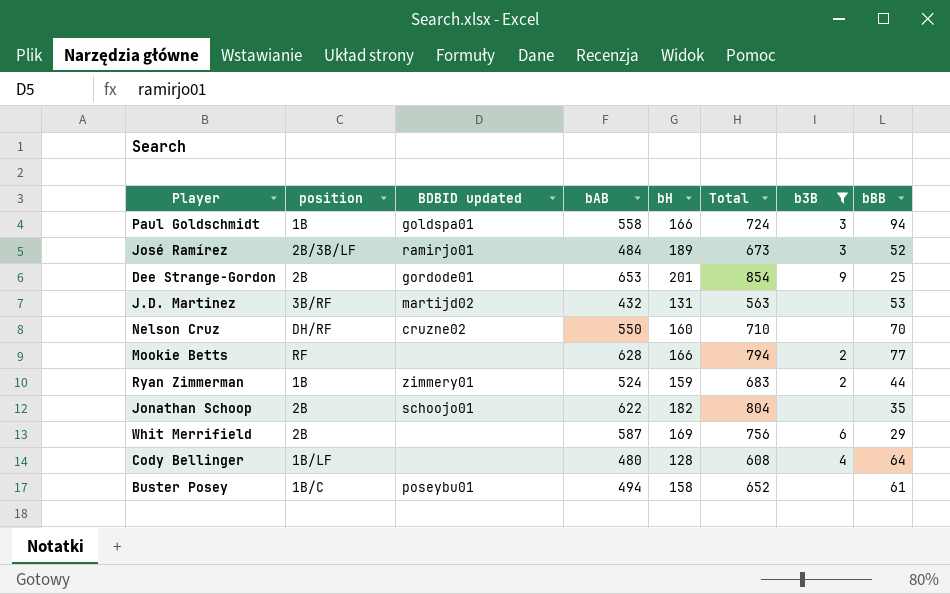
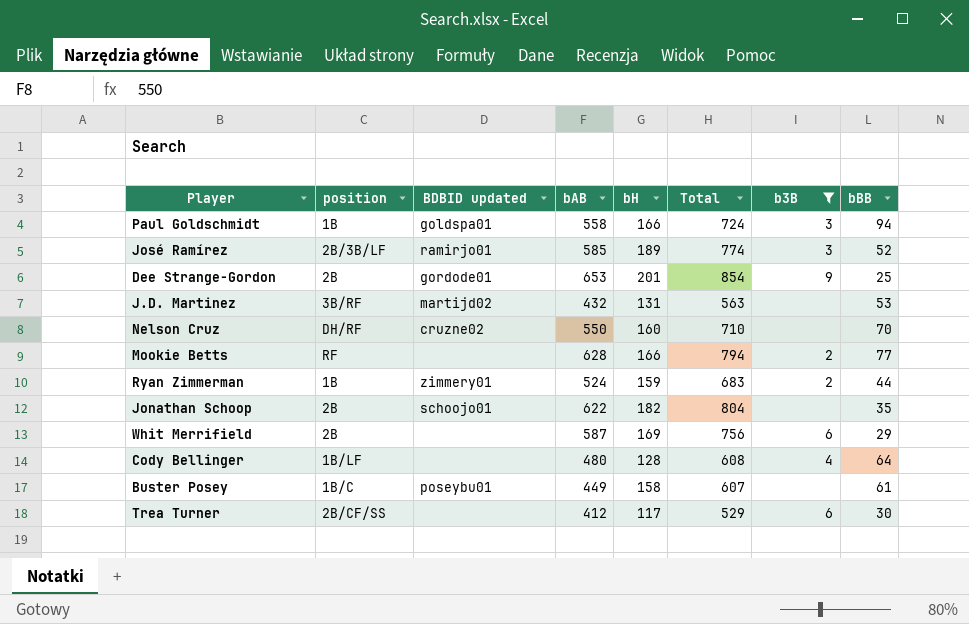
José Ramírez | bAB: 484 -> 585
José Ramírez | Total: 673 -> 774
Buster Posey | bAB: 494 -> 449
Buster Posey | Total: 652 -> 607
row Trea Turner: none -> 2B/CF/SS | none | 412 | 117 | 529 | 6 | 30

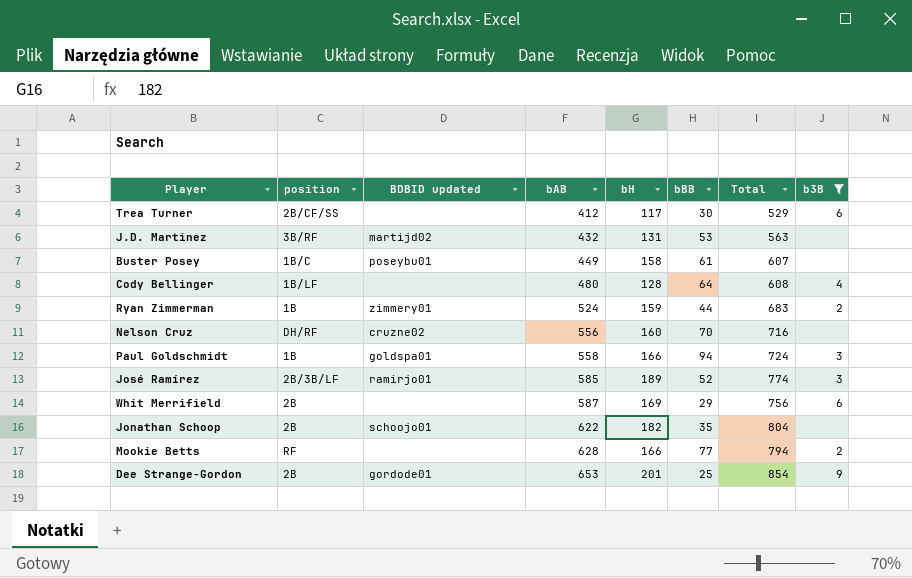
row order: none -> bAB ascending
column bBB | position: 8 -> 6
Nelson Cruz | bAB: 550 -> 556
Nelson Cruz | Total: 710 -> 716

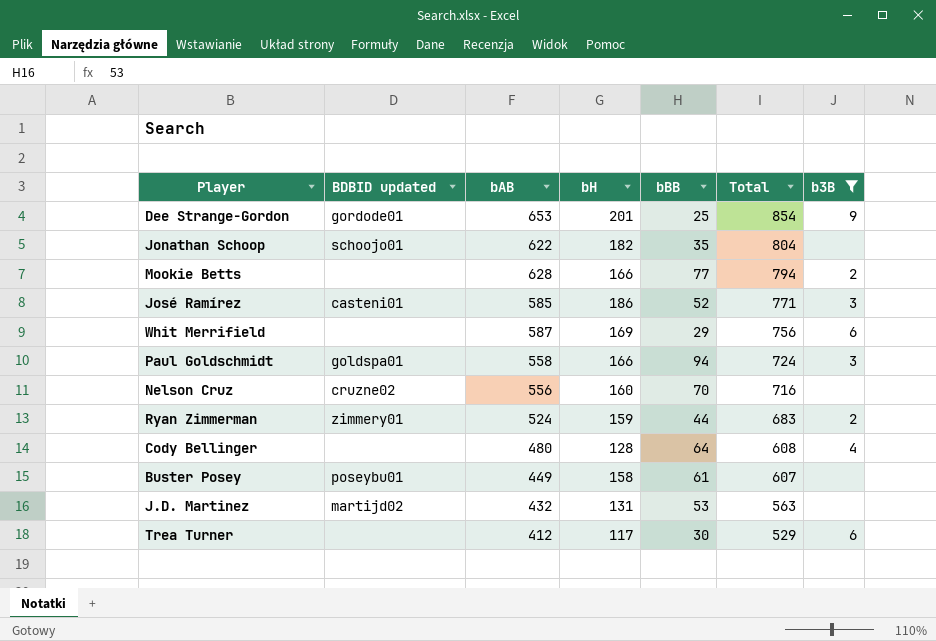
row order: bAB ascending -> Total descending
column position | position: 2 -> none
José Ramírez | BDBID updated: ramirjo01 -> casteni01
José Ramírez | bH: 189 -> 186
José Ramírez | Total: 774 -> 771

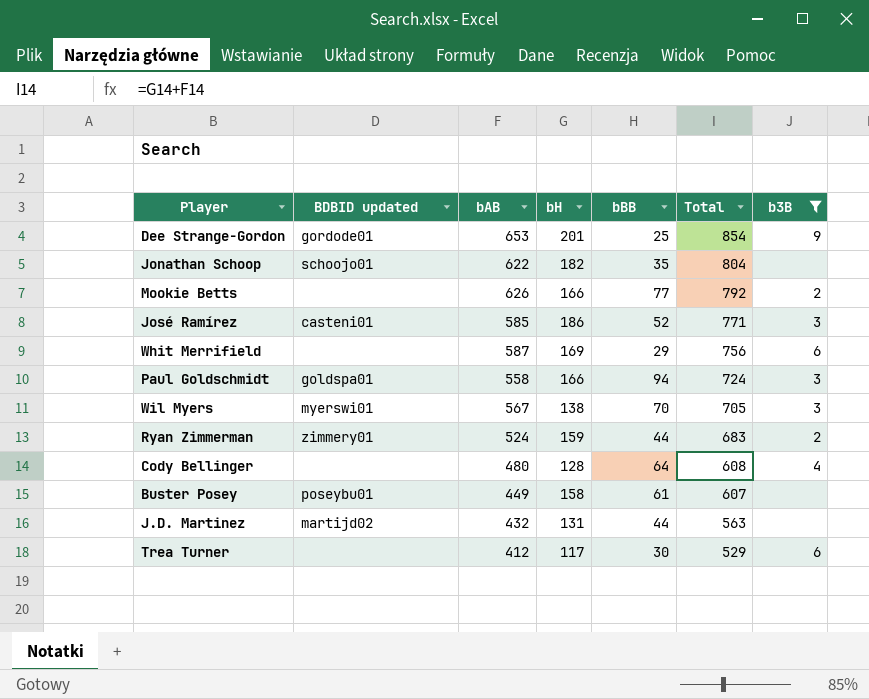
row Nelson Cruz: cruzne02 | 556 | 160 | 70 | 716 | none -> none
Mookie Betts | bAB: 628 -> 626
Mookie Betts | Total: 794 -> 792
row Wil Myers: none -> myerswi01 | 567 | 138 | 70 | 705 | 3
J.D. Martinez | bBB: 53 -> 44

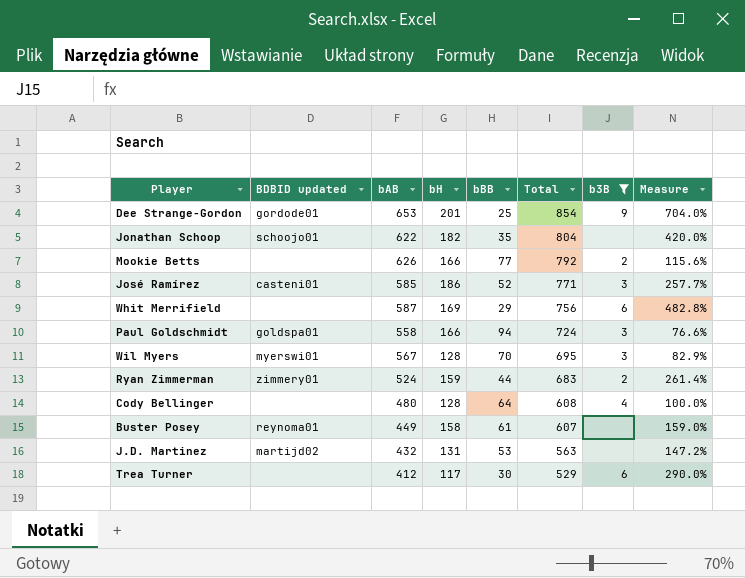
column Measure | formula: none -> ([bH] - [bBB]) / [bBB]
Wil Myers | bH: 138 -> 128
Wil Myers | Total: 705 -> 695
Buster Posey | BDBID updated: poseybu01 -> reynoma01
J.D. Martinez | bBB: 44 -> 53

